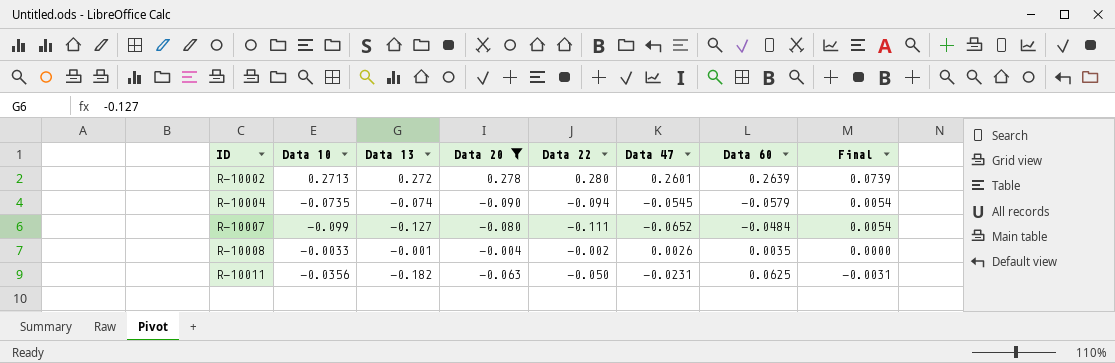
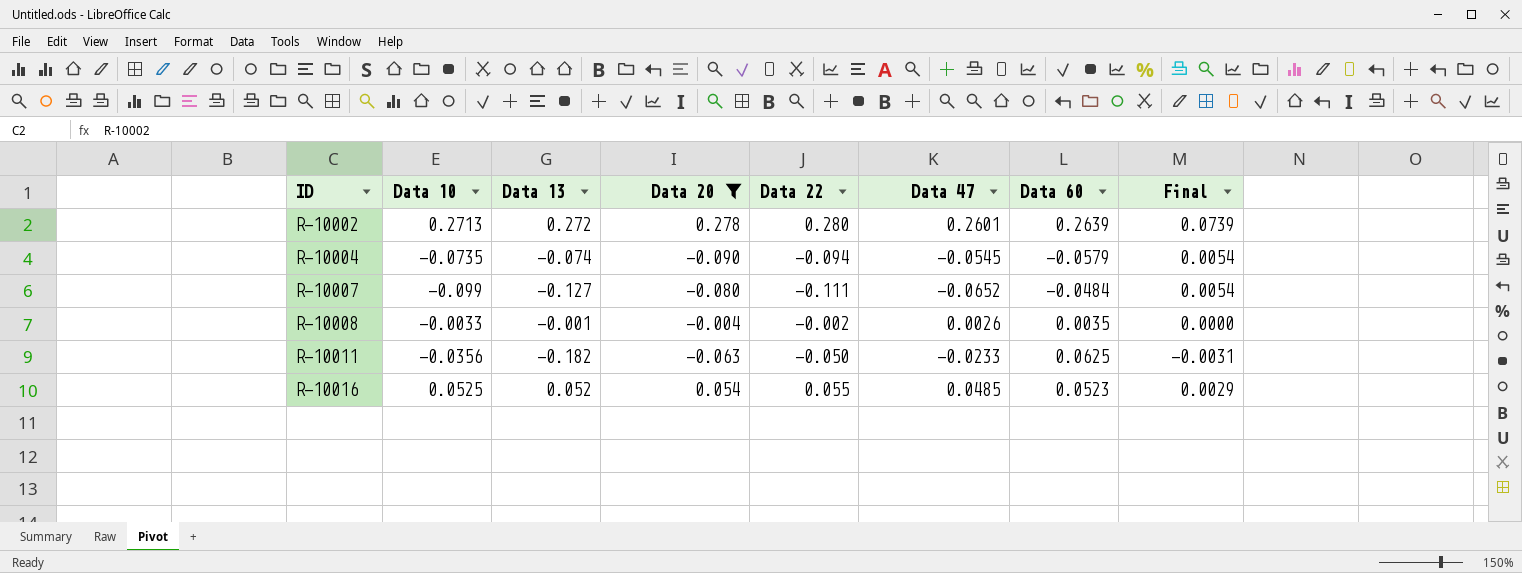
R-10011 | Data 47: -0.0231 -> -0.0233
row R-10016: none -> 0.0525 | 0.052 | 0.054 | 0.055 | 0.0485 | 0.0523 | 0.0029

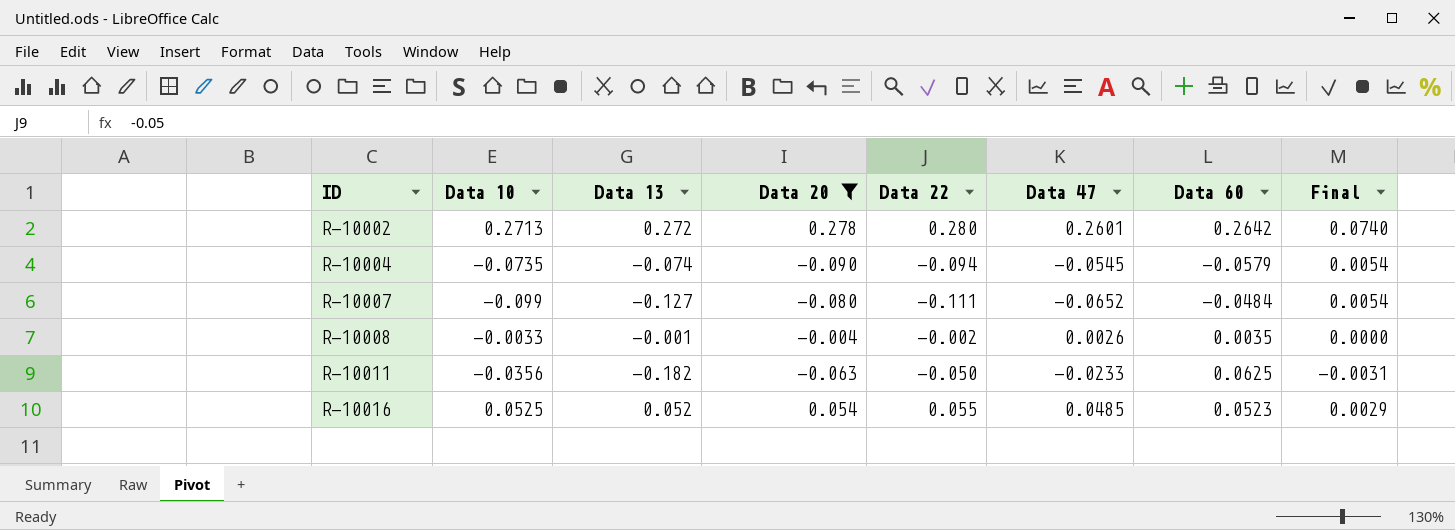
R-10002 | Data 60: 0.2639 -> 0.2642
R-10002 | Final: 0.0739 -> 0.0740

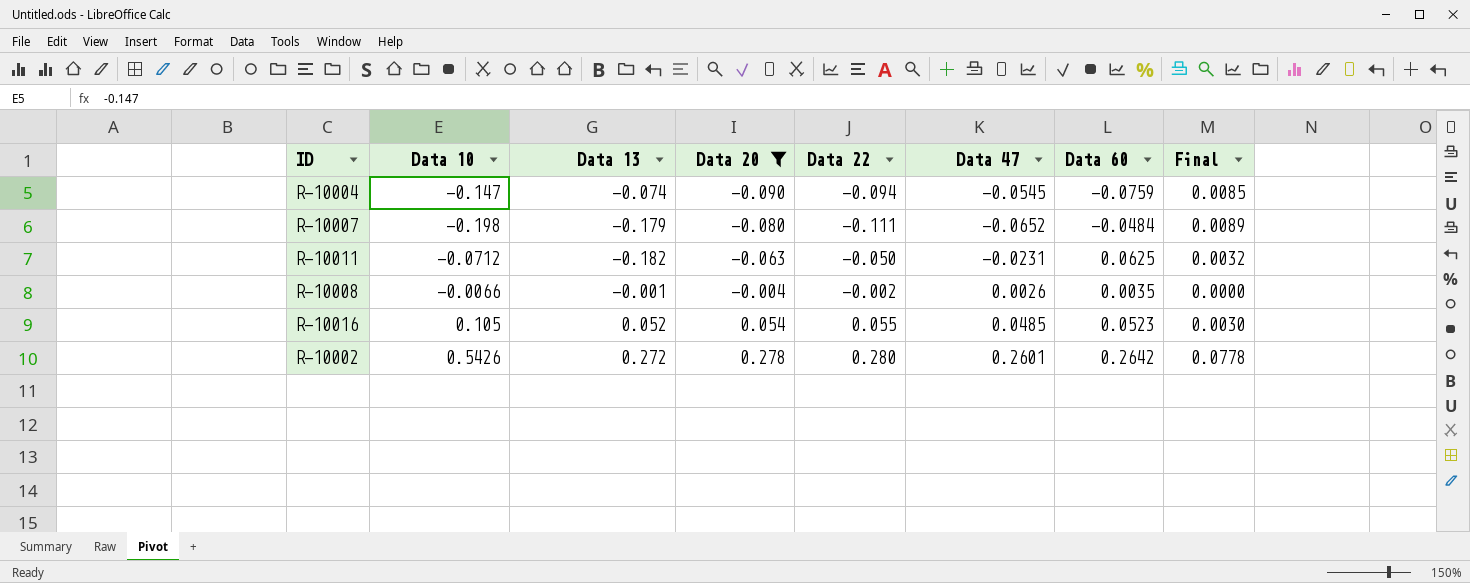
row order: ID ascending -> Data 20 ascending
column Final | formula: [Data 22] * [Data 60] -> [Data 20] * [Data 22]
R-10004 | Data 10: -0.0735 -> -0.147
R-10004 | Data 60: -0.0579 -> -0.0759
R-10007 | Data 10: -0.099 -> -0.198
R-10007 | Data 13: -0.127 -> -0.179
R-10011 | Data 10: -0.0356 -> -0.0712
R-10011 | Data 47: -0.0233 -> -0.0231
R-10008 | Data 10: -0.0033 -> -0.0066
R-10016 | Data 10: 0.0525 -> 0.105
R-10002 | Data 10: 0.2713 -> 0.5426

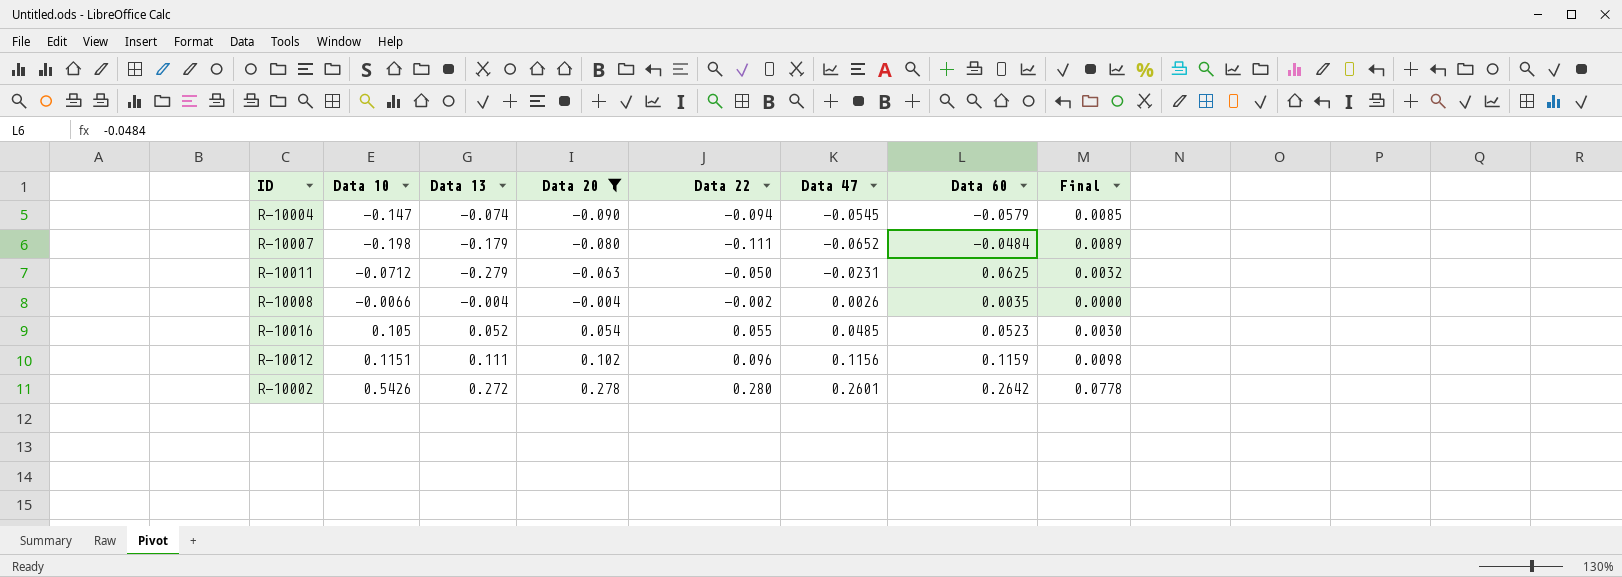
R-10004 | Data 60: -0.0759 -> -0.0579
R-10011 | Data 13: -0.182 -> -0.279
R-10008 | Data 13: -0.001 -> -0.004
row R-10012: none -> 0.1151 | 0.111 | 0.102 | 0.096 | 0.1156 | 0.1159 | 0.0098

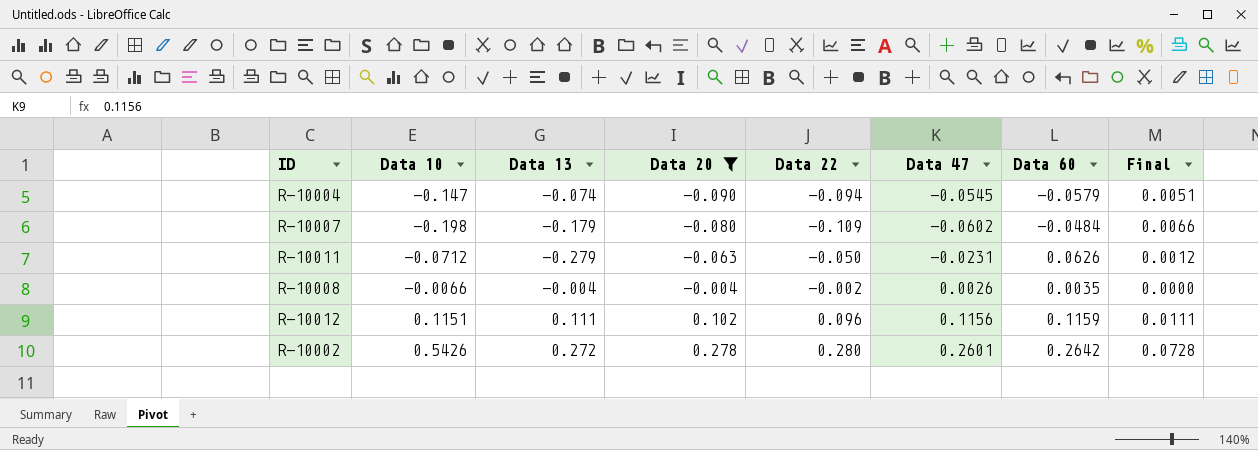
column Final | formula: [Data 20] * [Data 22] -> [Data 22] * [Data 47]
row R-10016: 0.105 | 0.052 | 0.054 | 0.055 | 0.0485 | 0.0523 | 0.0030 -> none
R-10007 | Data 22: -0.111 -> -0.109
R-10007 | Data 47: -0.0652 -> -0.0602
R-10011 | Data 60: 0.0625 -> 0.0626

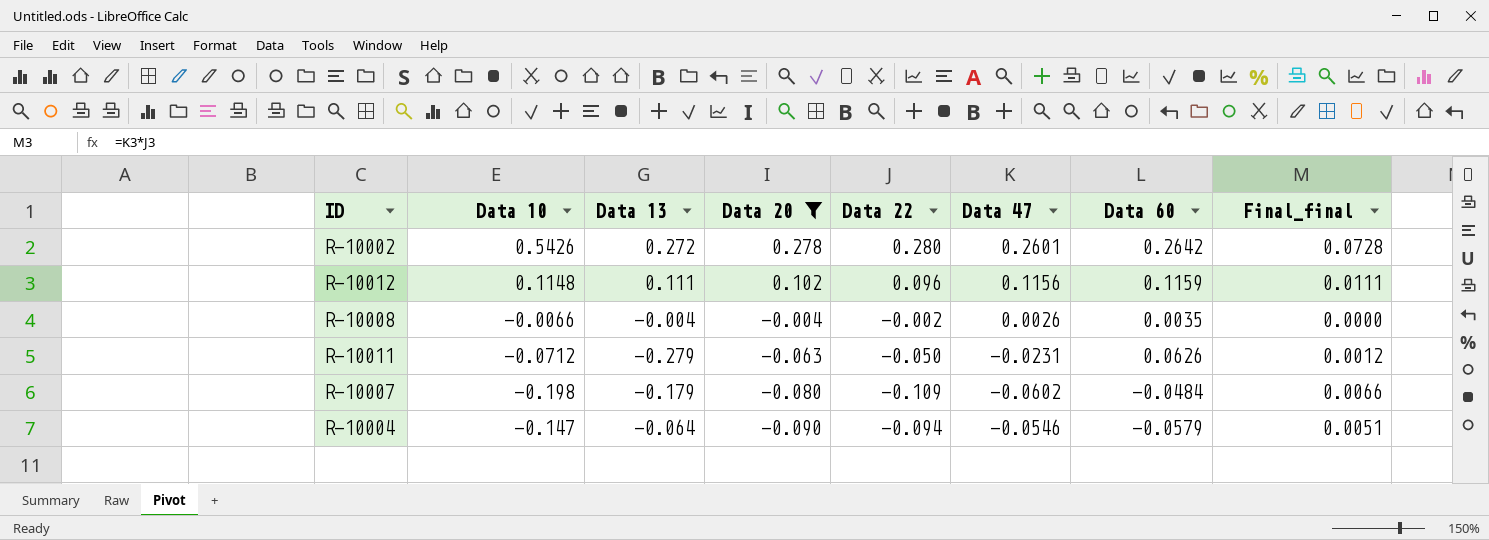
row order: Data 20 ascending -> Data 20 descending
column name: Final -> Final_final
R-10012 | Data 10: 0.1151 -> 0.1148
R-10004 | Data 13: -0.074 -> -0.064
R-10004 | Data 47: -0.0545 -> -0.0546

